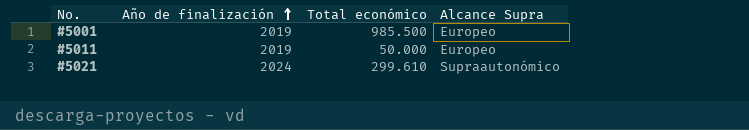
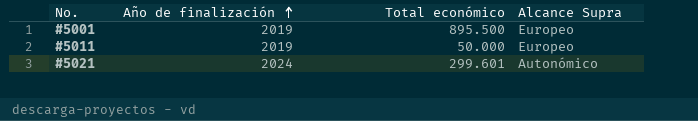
#5001 | Total económico: 985.500 -> 895.500
#5021 | Total económico: 299.610 -> 299.601
#5021 | Alcance Supra: Supraautonómico -> Autonómico

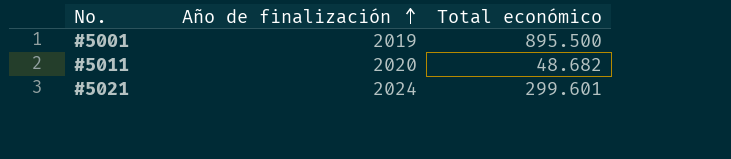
column Alcance Supra | position: 4 -> none
#5011 | Año de finalización: 2019 -> 2020
#5011 | Total económico: 50.000 -> 48.682

